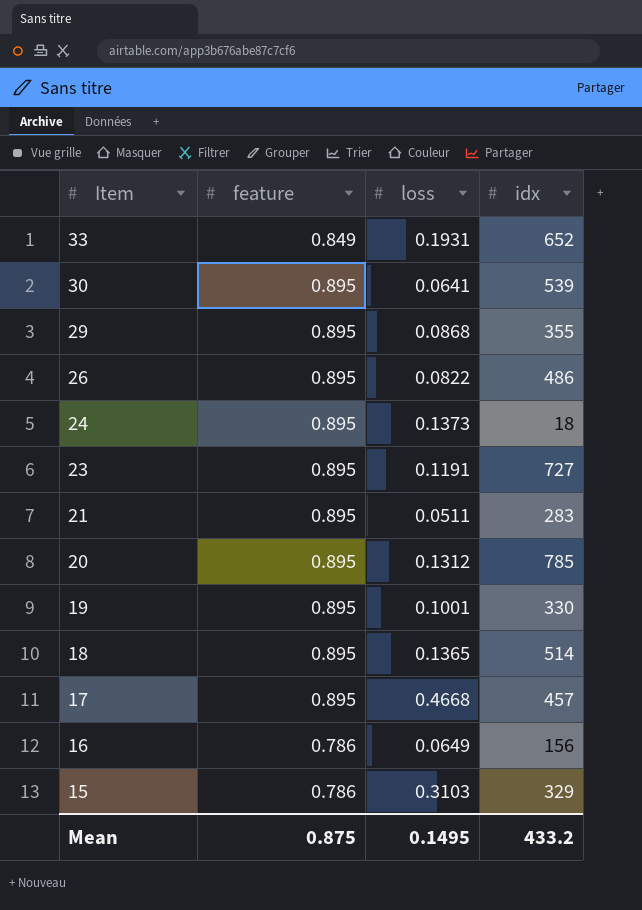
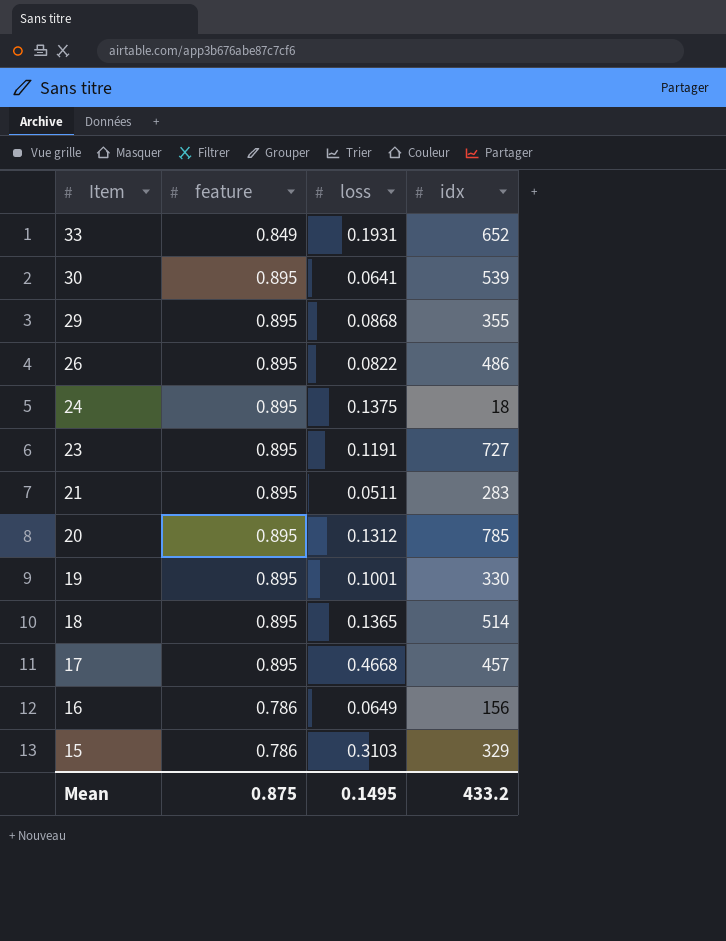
24 | loss: 0.1373 -> 0.1375

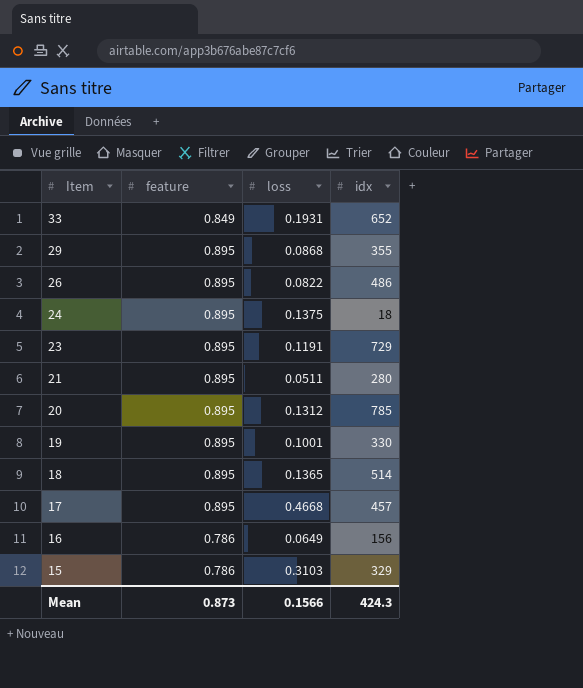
row 30: 0.895 | 0.0641 | 539 -> none
23 | idx: 727 -> 729
21 | idx: 283 -> 280
Mean | feature: 0.875 -> 0.873
Mean | loss: 0.1495 -> 0.1566
Mean | idx: 433.2 -> 424.3

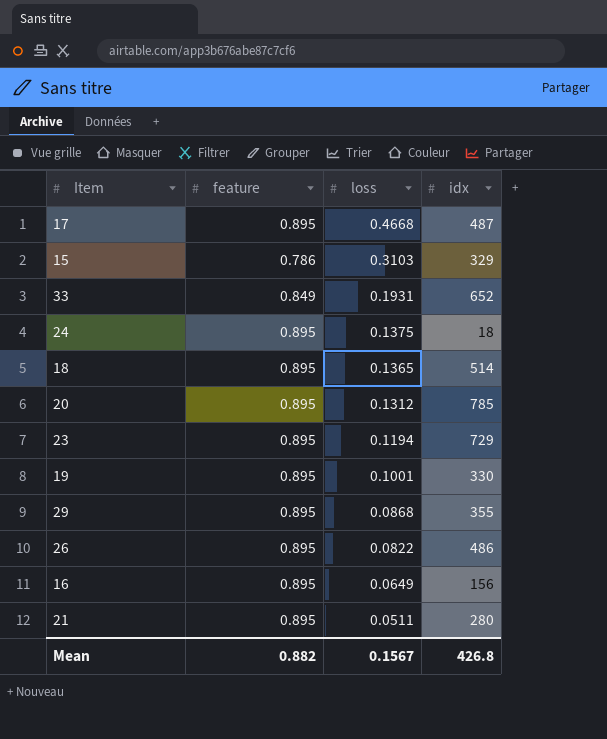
row order: Item descending -> loss descending
17 | idx: 457 -> 487
23 | loss: 0.1191 -> 0.1194
16 | feature: 0.786 -> 0.895
Mean | feature: 0.873 -> 0.882
Mean | loss: 0.1566 -> 0.1567
Mean | idx: 424.3 -> 426.8

